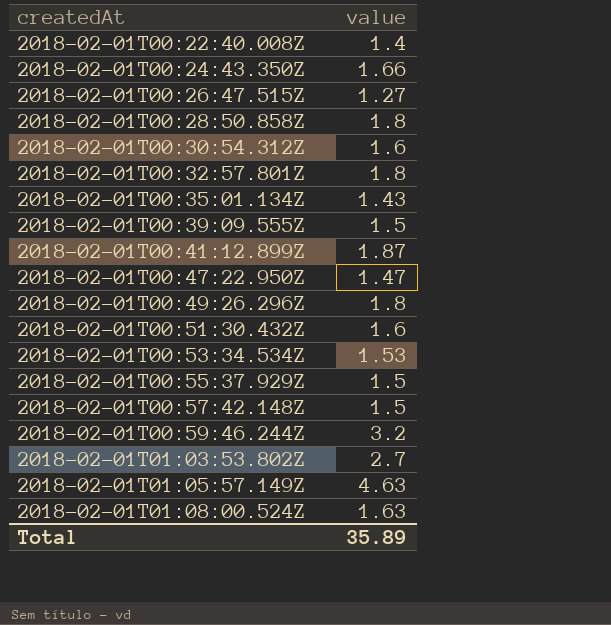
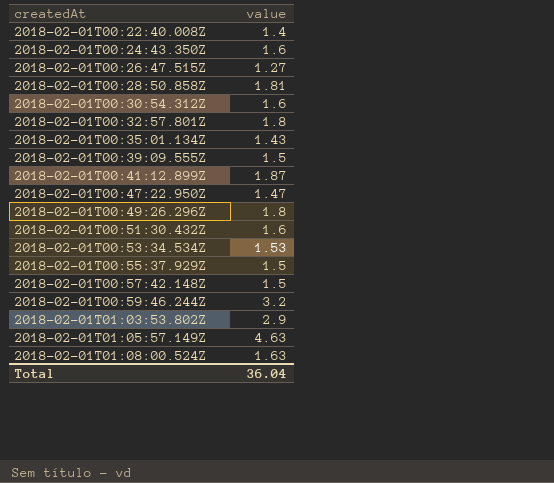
2018-02-01T00:24:43.350Z | value: 1.66 -> 1.6
2018-02-01T00:28:50.858Z | value: 1.8 -> 1.81
2018-02-01T01:03:53.802Z | value: 2.7 -> 2.9
Total | value: 35.89 -> 36.04

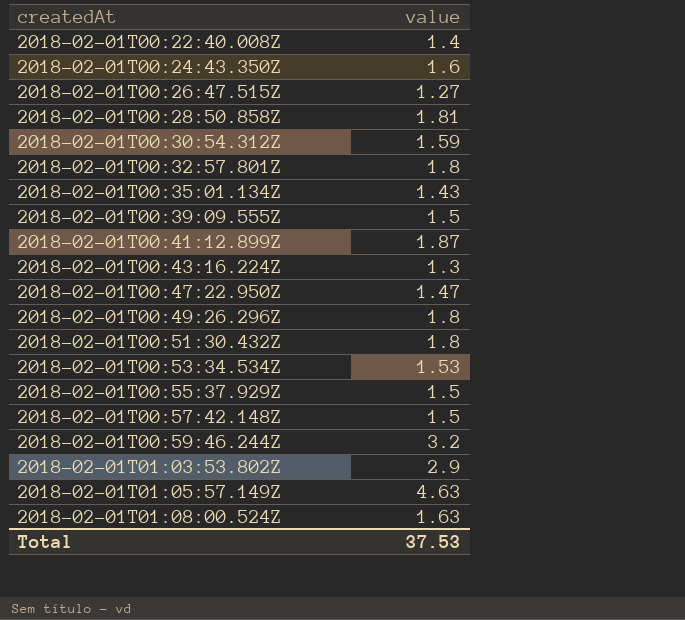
2018-02-01T00:30:54.312Z | value: 1.6 -> 1.59
row 2018-02-01T00:43:16.224Z: none -> 1.3
2018-02-01T00:51:30.432Z | value: 1.6 -> 1.8
Total | value: 36.04 -> 37.53

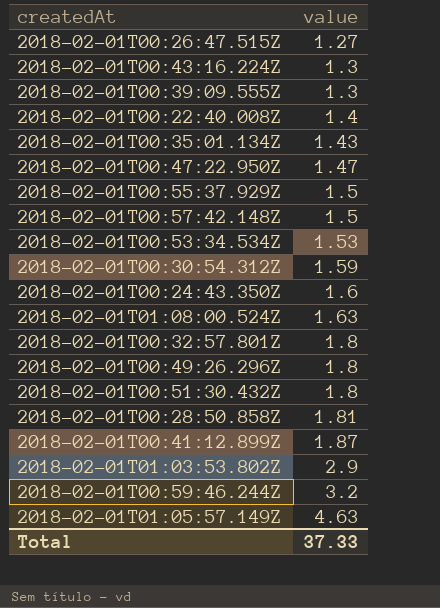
row order: createdAt ascending -> value ascending
2018-02-01T00:39:09.555Z | value: 1.5 -> 1.3
Total | value: 37.53 -> 37.33

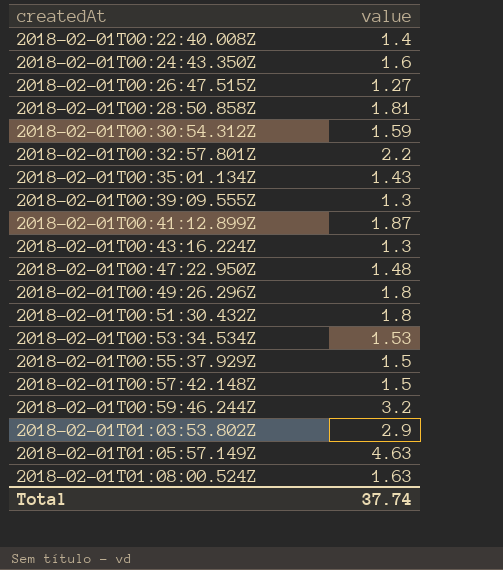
row order: value ascending -> createdAt ascending
2018-02-01T00:32:57.801Z | value: 1.8 -> 2.2
2018-02-01T00:47:22.950Z | value: 1.47 -> 1.48
Total | value: 37.33 -> 37.74

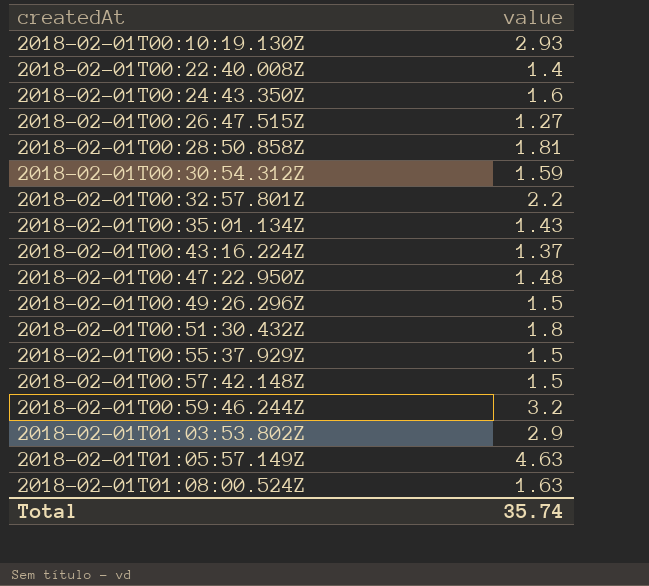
row 2018-02-01T00:39:09.555Z: 1.3 -> none
row 2018-02-01T00:41:12.899Z: 1.87 -> none
row 2018-02-01T00:53:34.534Z: 1.53 -> none
row 2018-02-01T00:10:19.130Z: none -> 2.93
2018-02-01T00:43:16.224Z | value: 1.3 -> 1.37
2018-02-01T00:49:26.296Z | value: 1.8 -> 1.5
Total | value: 37.74 -> 35.74

